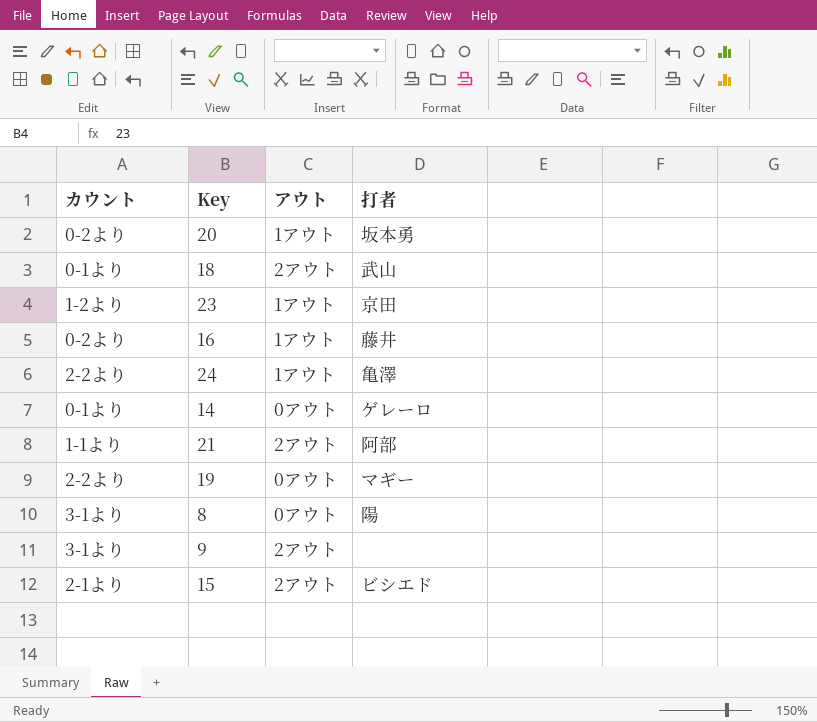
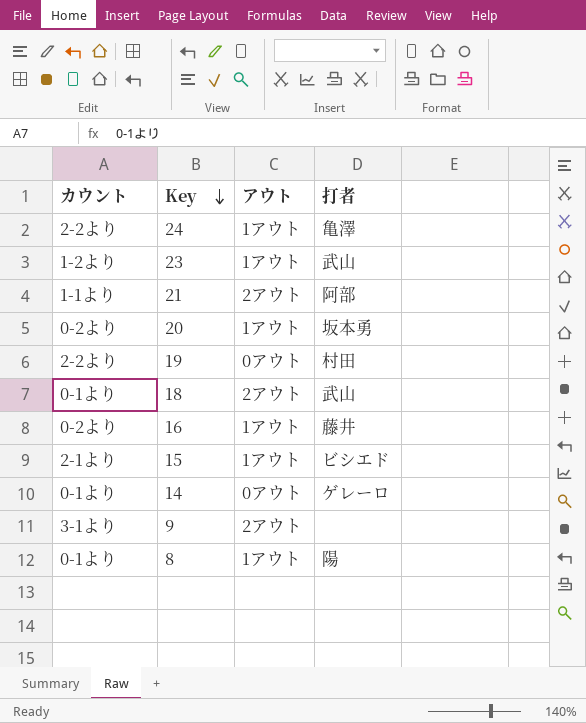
row order: none -> Key descending
23 | 打者: 京田 -> 武山
19 | 打者: マギー -> 村田
15 | アウト: 2アウト -> 1アウト
8 | カウント: 3-1より -> 0-1より
8 | アウト: 0アウト -> 1アウト

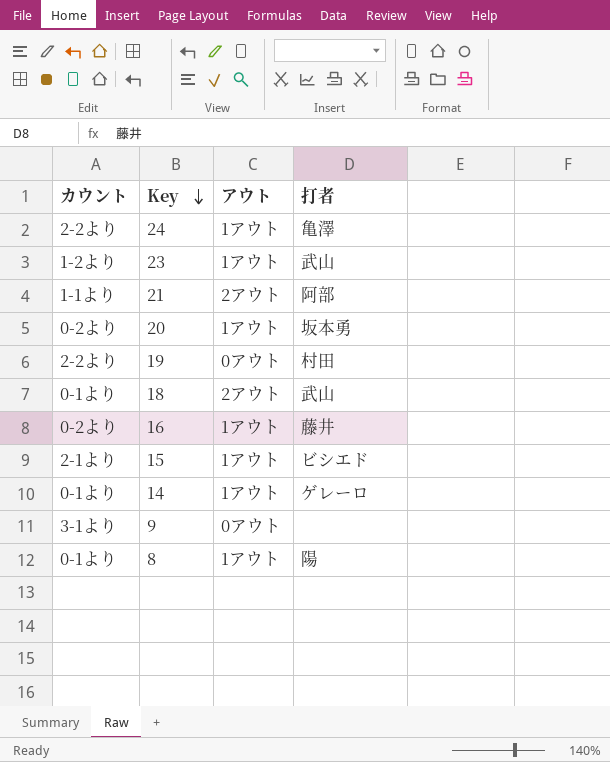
14 | アウト: 0アウト -> 1アウト
9 | アウト: 2アウト -> 0アウト

